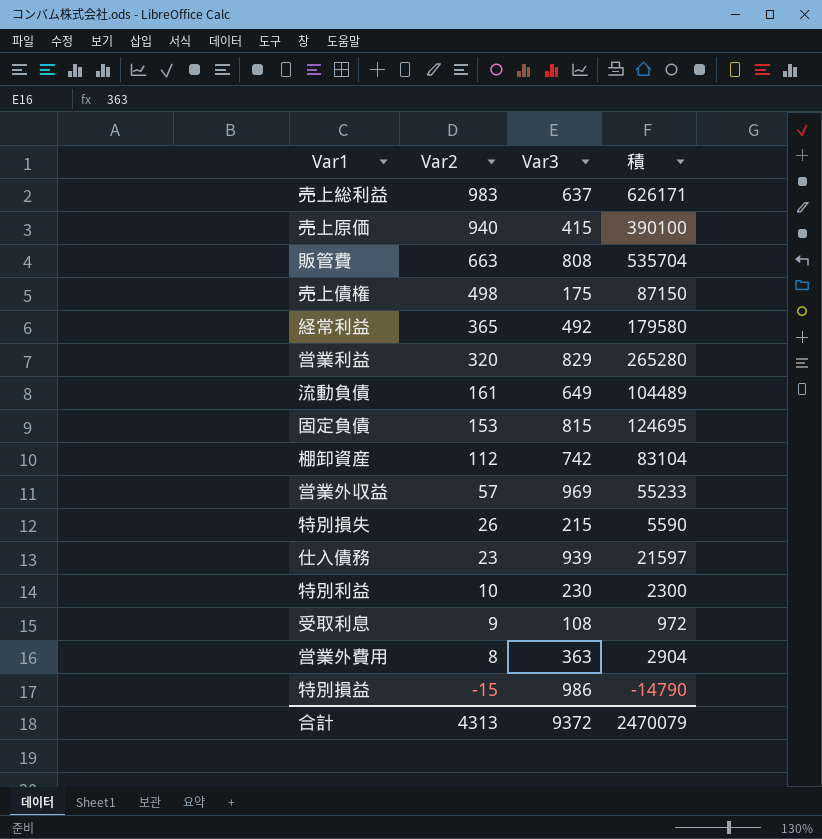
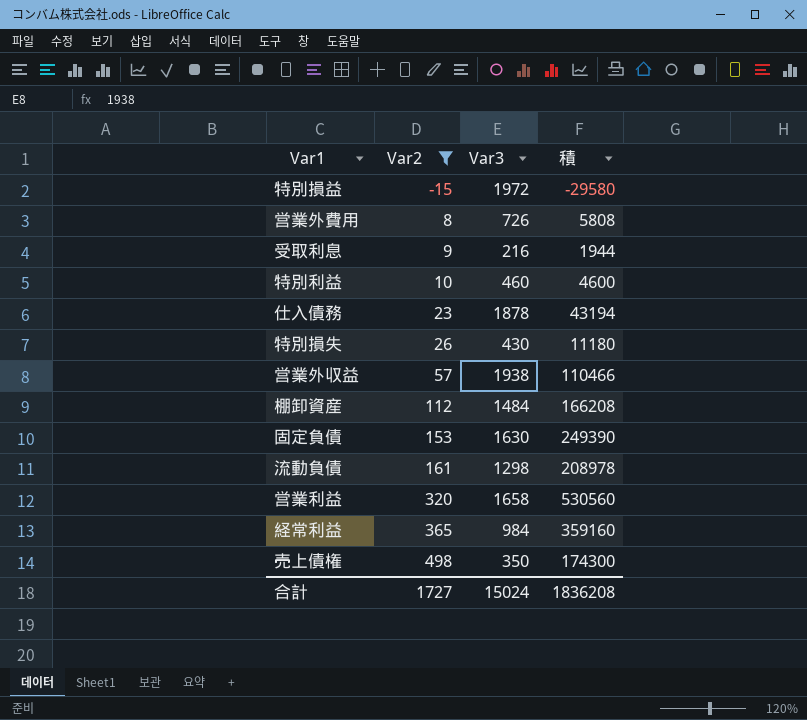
filter: none -> Var2 <= 498
row order: Var2 descending -> Var2 ascending
特別損益 | Var3: 986 -> 1972
特別損益 | 積: -14790 -> -29580
営業外費用 | Var3: 363 -> 726
営業外費用 | 積: 2904 -> 5808
受取利息 | Var3: 108 -> 216
受取利息 | 積: 972 -> 1944
特別利益 | Var3: 230 -> 460
特別利益 | 積: 2300 -> 4600
仕入債務 | Var3: 939 -> 1878
仕入債務 | 積: 21597 -> 43194
特別損失 | Var3: 215 -> 430
特別損失 | 積: 5590 -> 11180
営業外収益 | Var3: 969 -> 1938
営業外収益 | 積: 55233 -> 110466
棚卸資産 | Var3: 742 -> 1484
棚卸資産 | 積: 83104 -> 166208
固定負債 | Var3: 815 -> 1630
固定負債 | 積: 124695 -> 249390
流動負債 | Var3: 649 -> 1298
流動負債 | 積: 104489 -> 208978
営業利益 | Var3: 829 -> 1658
営業利益 | 積: 265280 -> 530560
経常利益 | Var3: 492 -> 984
経常利益 | 積: 179580 -> 359160
売上債権 | Var3: 175 -> 350
売上債権 | 積: 87150 -> 174300
合計 | Var2: 4313 -> 1727
合計 | Var3: 9372 -> 15024
合計 | 積: 2470079 -> 1836208

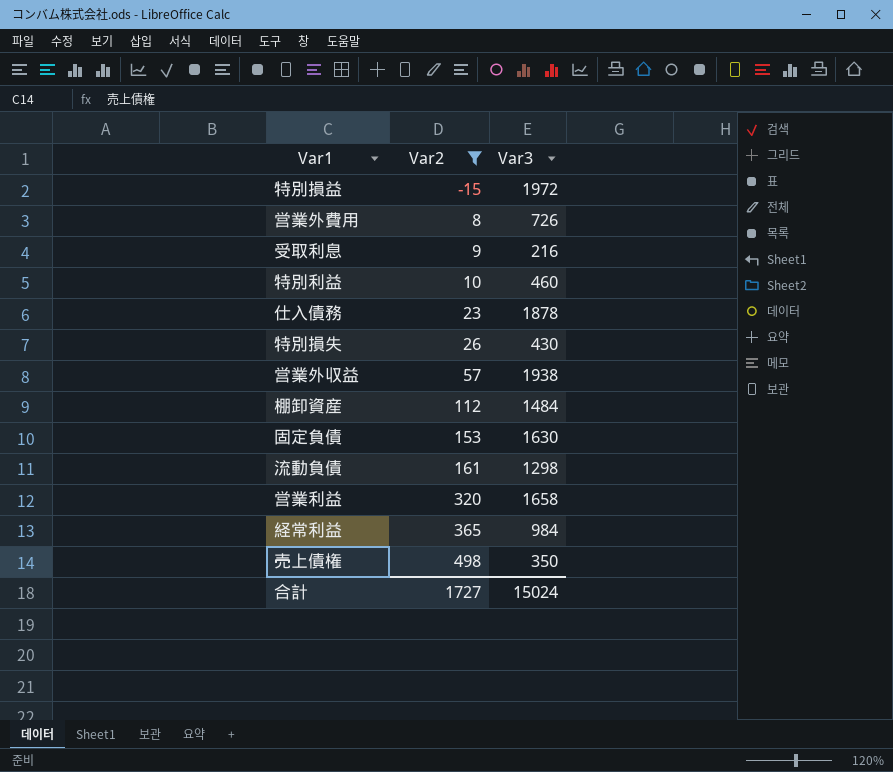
column 積 | formula: [Var2] * [Var3] -> none

